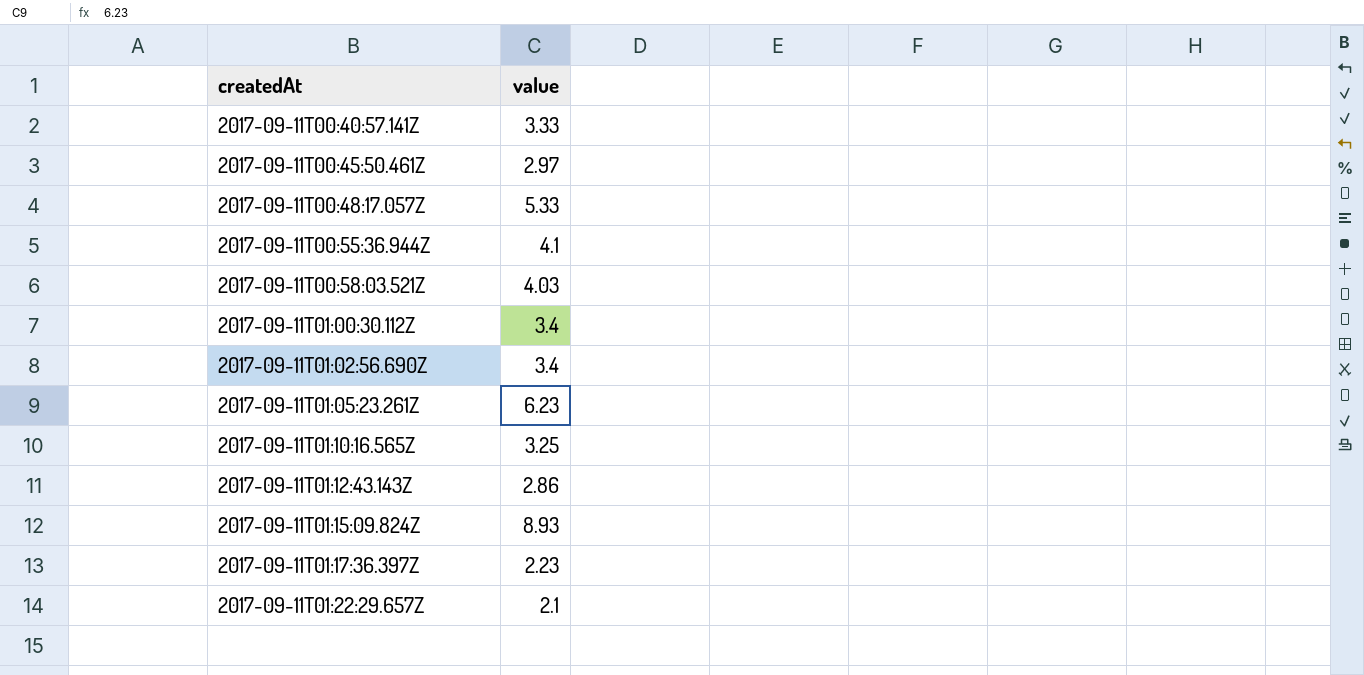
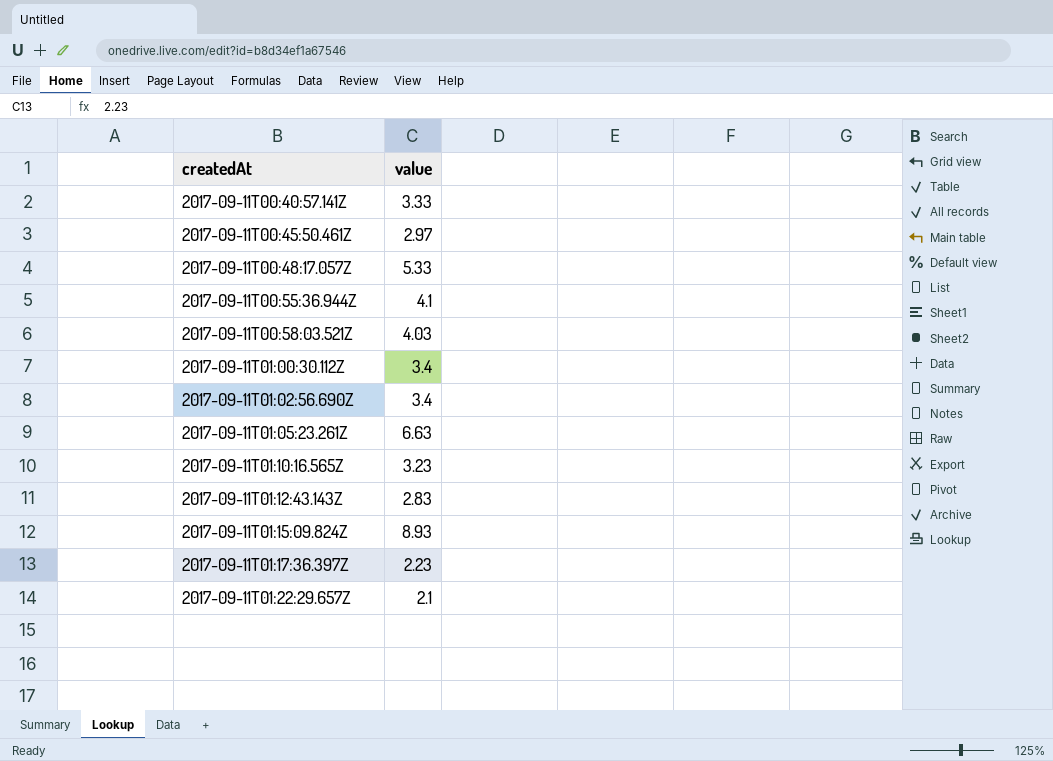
2017-09-11T01:05:23.261Z | value: 6.23 -> 6.63
2017-09-11T01:10:16.565Z | value: 3.25 -> 3.23
2017-09-11T01:12:43.143Z | value: 2.86 -> 2.83

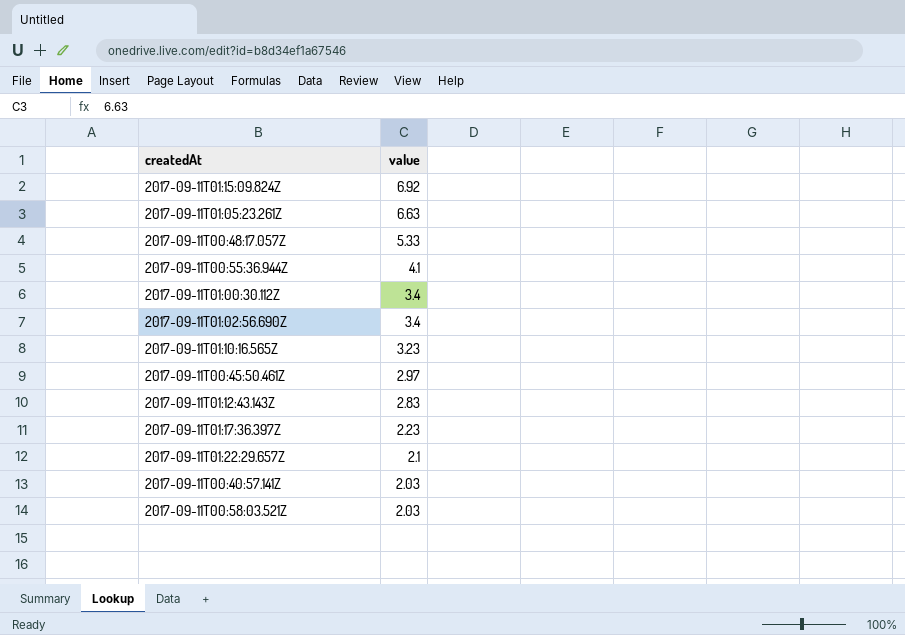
row order: createdAt ascending -> value descending
2017-09-11T01:15:09.824Z | value: 8.93 -> 6.92
2017-09-11T00:40:57.141Z | value: 3.33 -> 2.03
2017-09-11T00:58:03.521Z | value: 4.03 -> 2.03

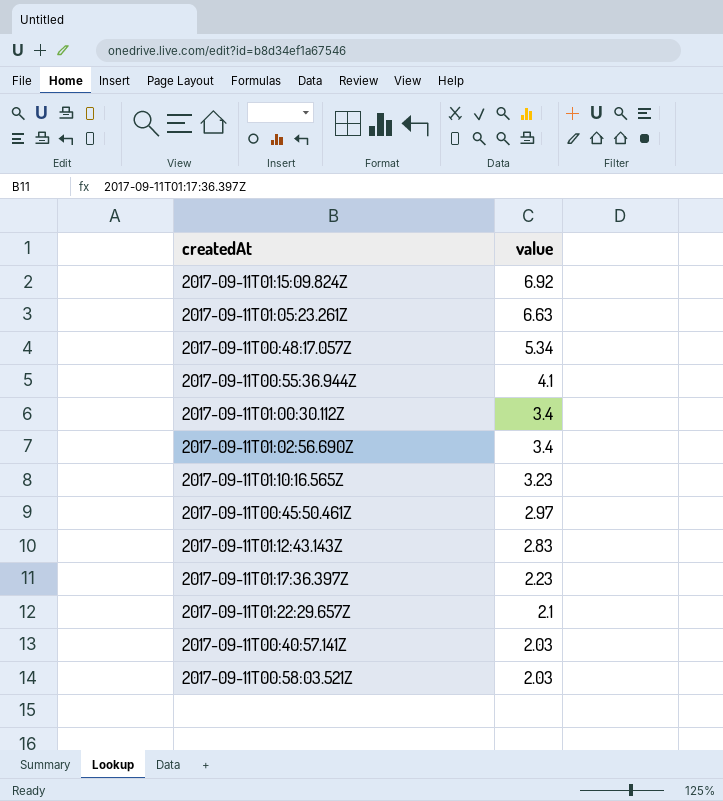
2017-09-11T00:48:17.057Z | value: 5.33 -> 5.34

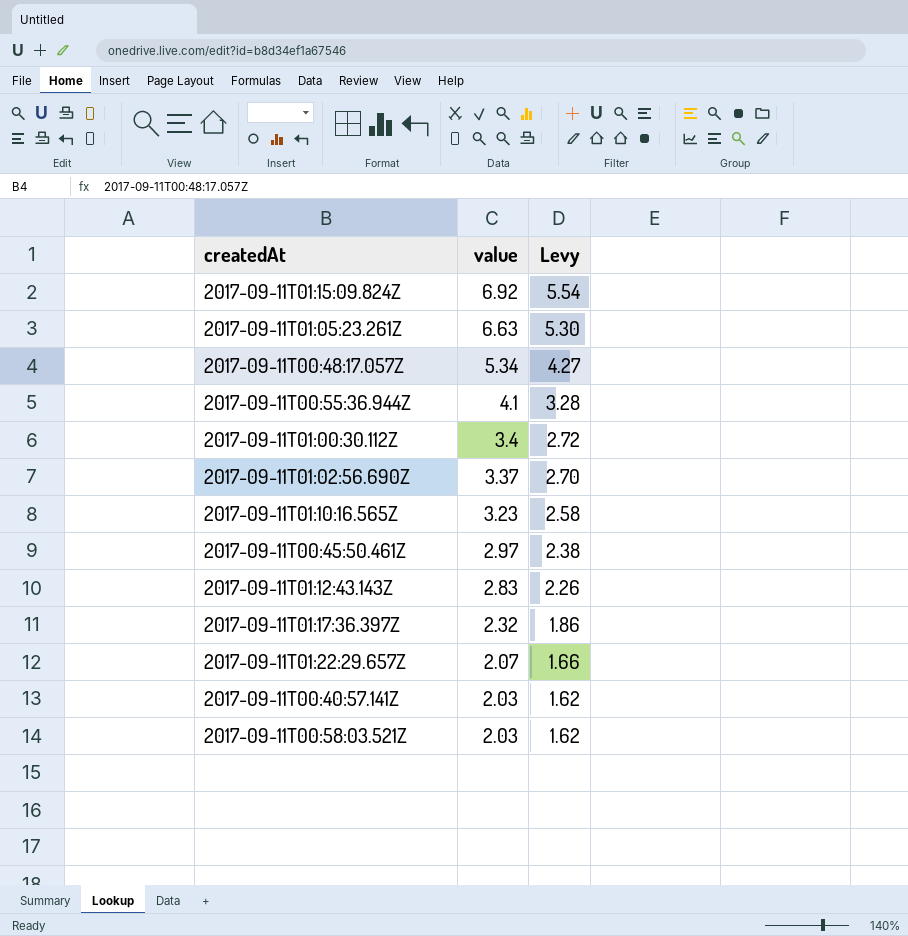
column Levy | formula: none -> [value] * 0.8
2017-09-11T01:02:56.690Z | value: 3.4 -> 3.37
2017-09-11T01:17:36.397Z | value: 2.23 -> 2.32
2017-09-11T01:22:29.657Z | value: 2.1 -> 2.07

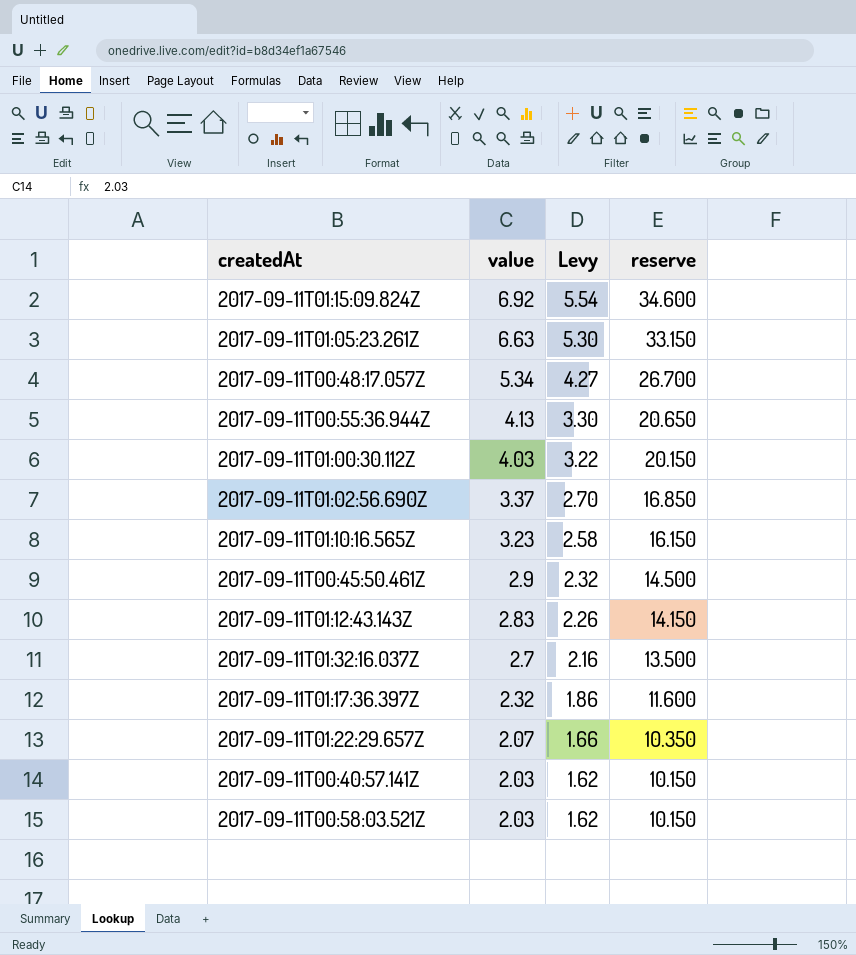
column reserve | formula: none -> [value] * 5
2017-09-11T00:55:36.944Z | value: 4.1 -> 4.13
2017-09-11T00:55:36.944Z | Levy: 3.28 -> 3.30
2017-09-11T01:00:30.112Z | value: 3.4 -> 4.03
2017-09-11T01:00:30.112Z | Levy: 2.72 -> 3.22
2017-09-11T00:45:50.461Z | value: 2.97 -> 2.9
2017-09-11T00:45:50.461Z | Levy: 2.38 -> 2.32
row 2017-09-11T01:32:16.037Z: none -> 2.7 | 2.16 | 13.500

